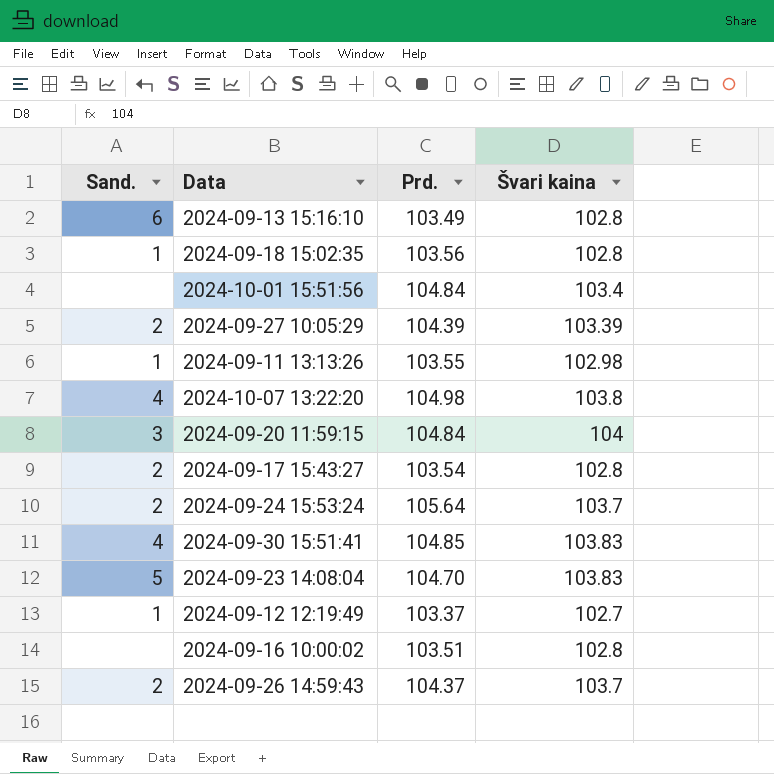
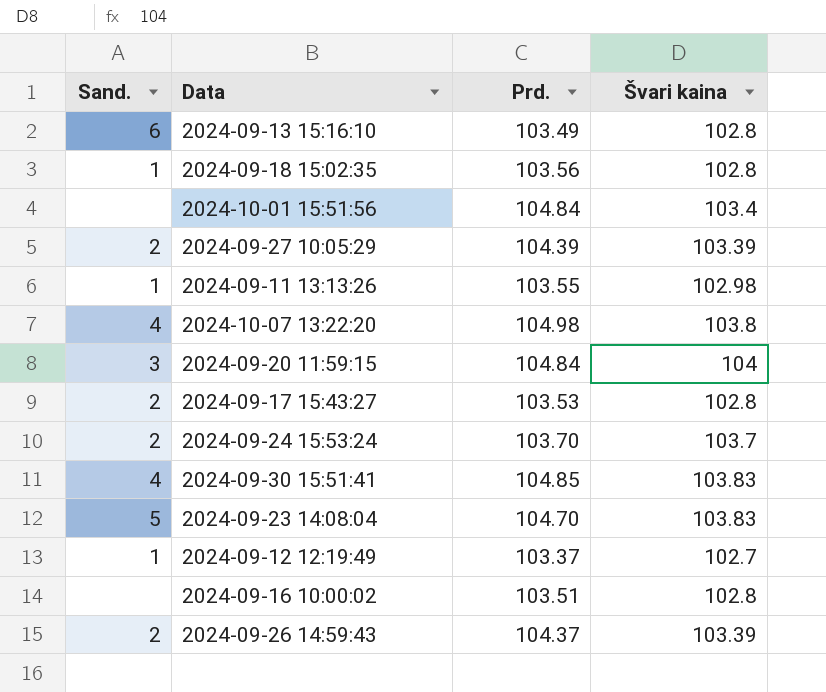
2024-09-17 15:43:27 | Prd.: 103.54 -> 103.53
2024-09-24 15:53:24 | Prd.: 105.64 -> 103.70
2024-09-26 14:59:43 | Švari kaina: 103.7 -> 103.39

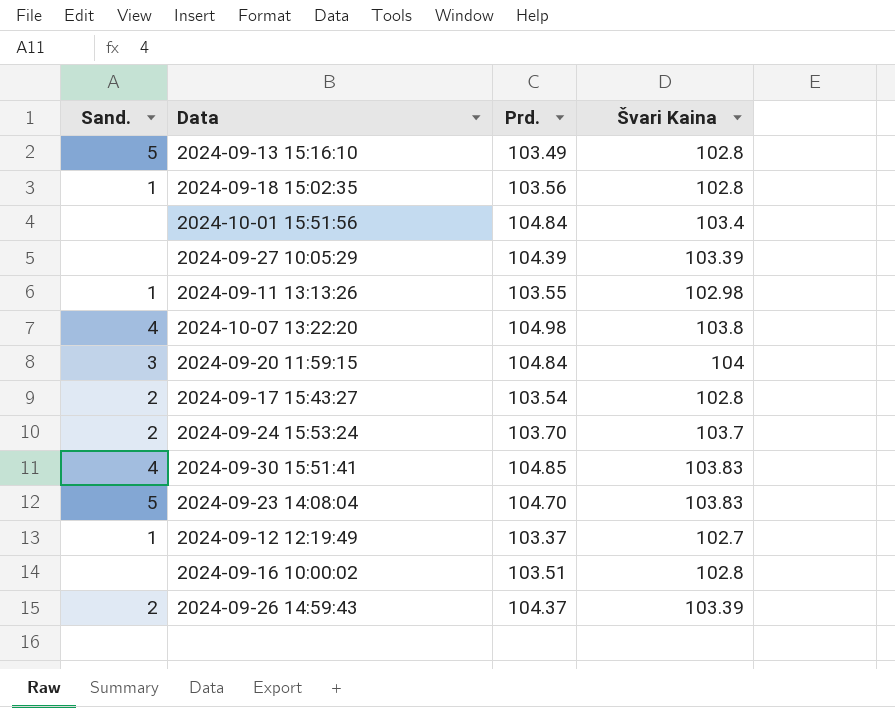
column name: Švari kaina -> Švari Kaina
2024-09-13 15:16:10 | Sand.: 6 -> 5
2024-09-27 10:05:29 | Sand.: 2 -> none
2024-09-17 15:43:27 | Prd.: 103.53 -> 103.54

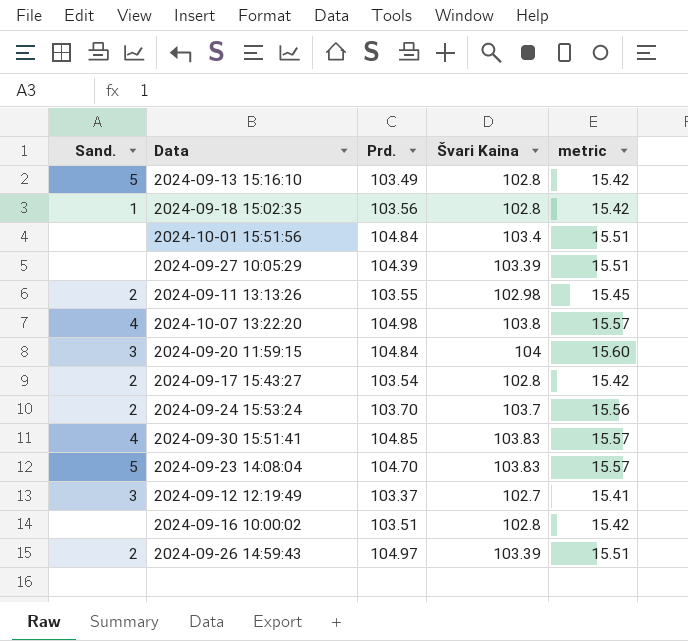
column metric | formula: none -> [Švari Kaina] * 0.15
2024-09-11 13:13:26 | Sand.: 1 -> 2
2024-09-12 12:19:49 | Sand.: 1 -> 3
2024-09-26 14:59:43 | Prd.: 104.37 -> 104.97

